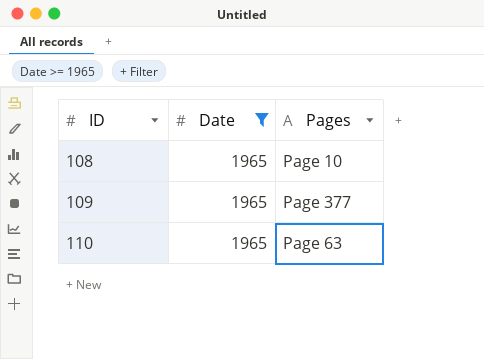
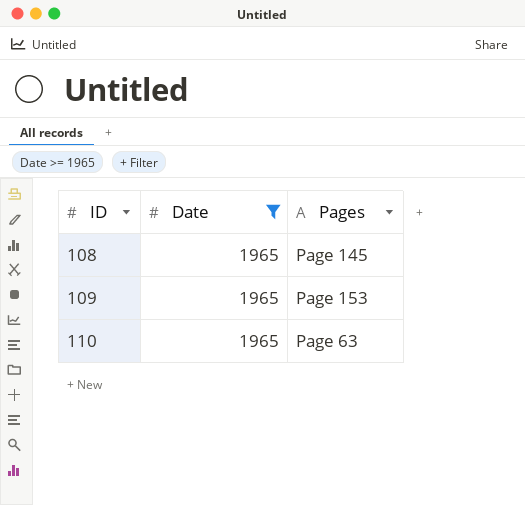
108 | Pages: Page 10 -> Page 145
109 | Pages: Page 377 -> Page 153

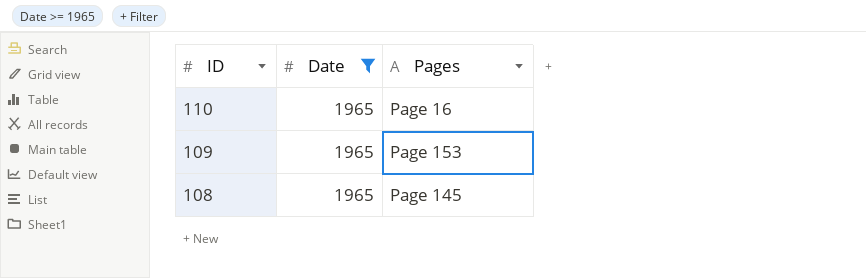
row order: ID ascending -> ID descending
110 | Pages: Page 63 -> Page 16

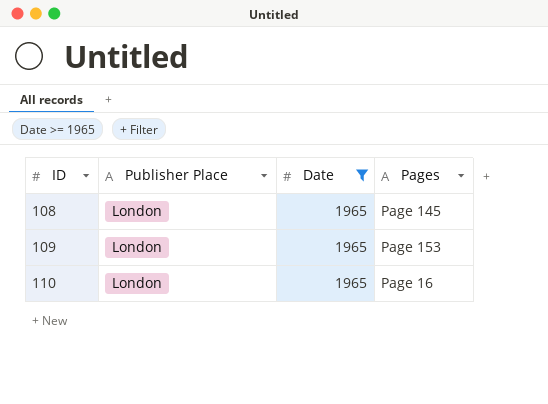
row order: ID descending -> ID ascending
column Publisher Place | position: none -> 2

